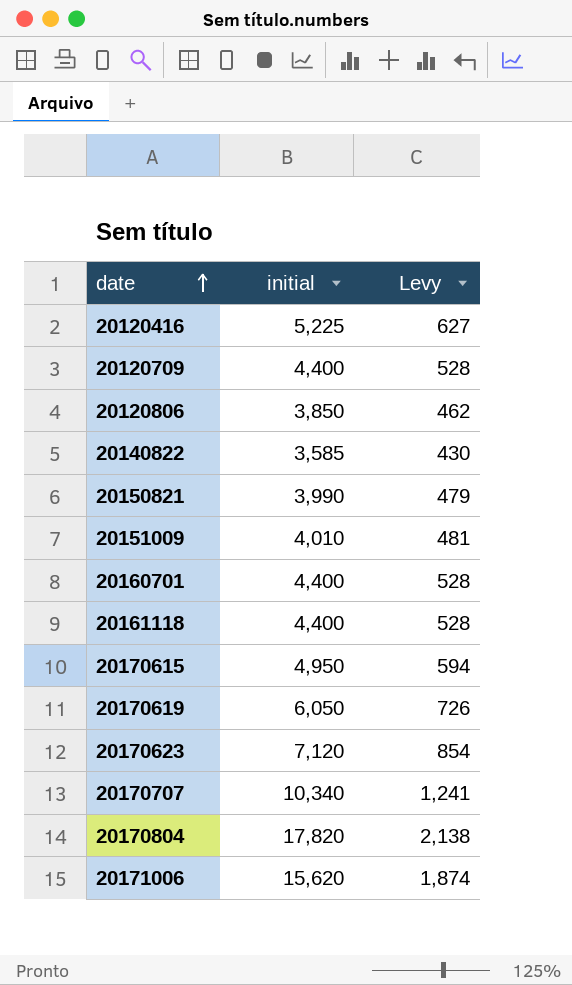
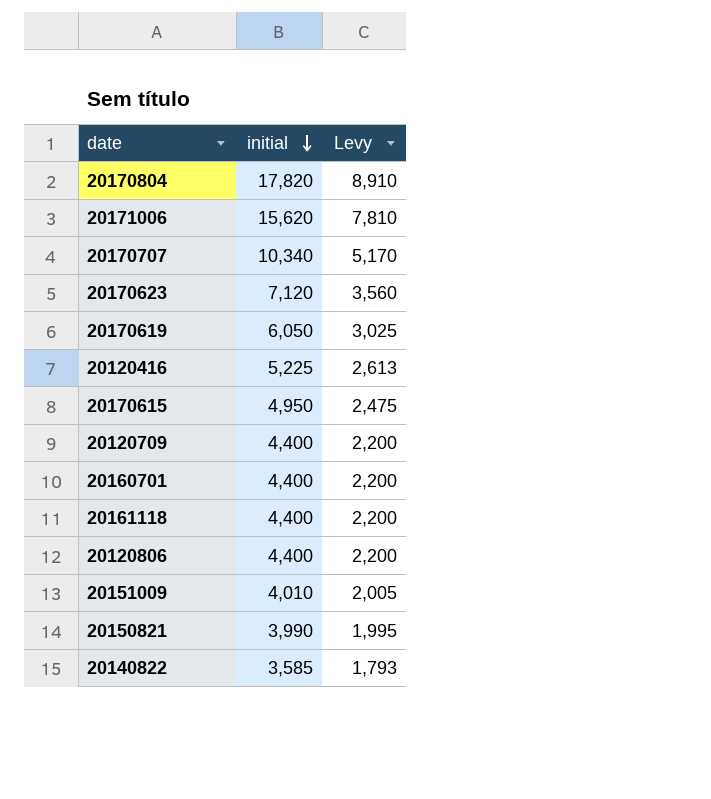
row order: date ascending -> initial descending
column Levy | formula: [initial] * 0.12 -> [initial] * 0.5
20120806 | initial: 3,850 -> 4,400

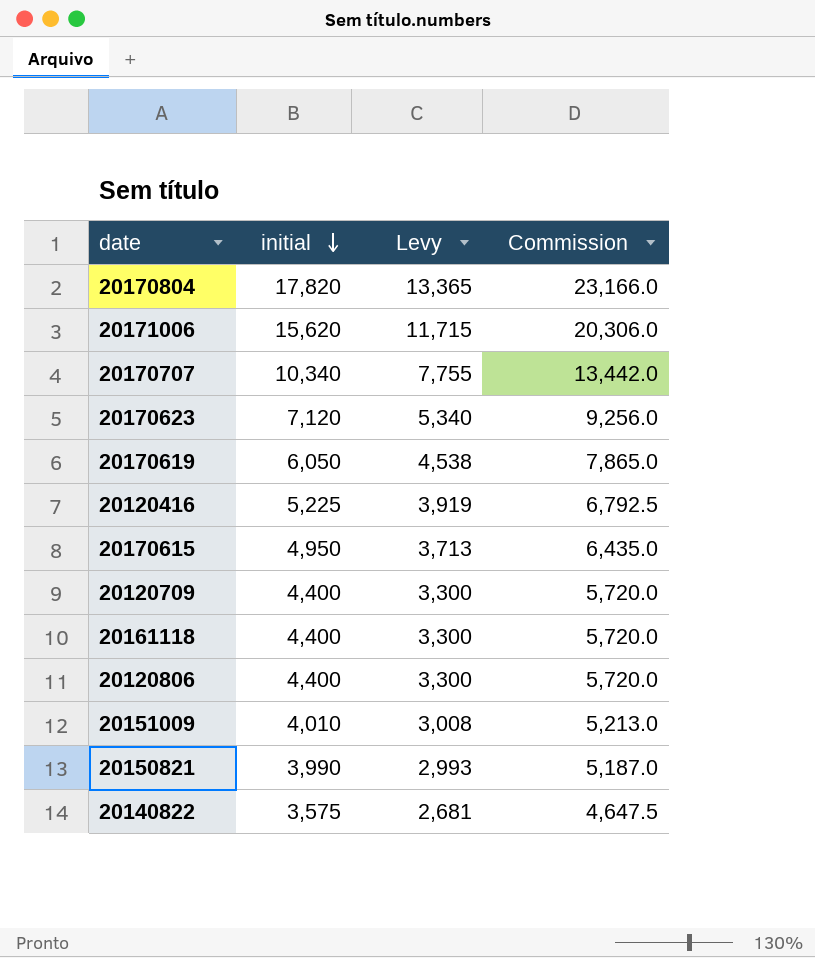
column Levy | formula: [initial] * 0.5 -> [initial] * 0.75
column Commission | formula: none -> [initial] * 1.3
row 20160701: 4,400 | 2,200 -> none
20140822 | initial: 3,585 -> 3,575

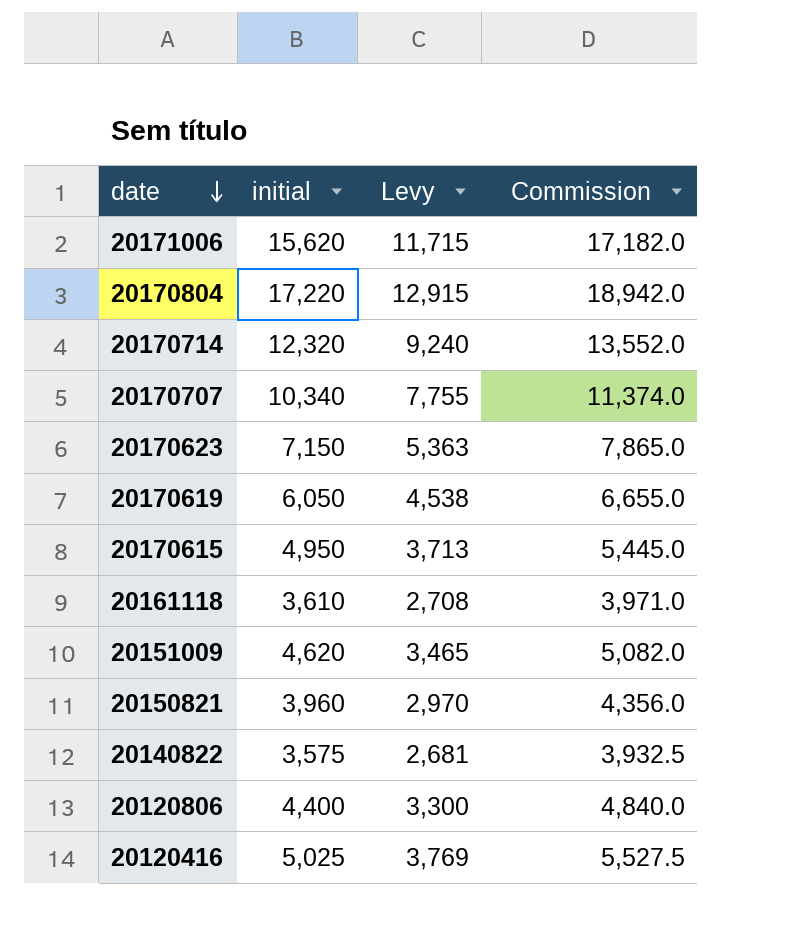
row order: initial descending -> date descending
column Commission | formula: [initial] * 1.3 -> [initial] * 1.1
row 20120709: 4,400 | 3,300 | 5,720.0 -> none
20170804 | initial: 17,820 -> 17,220
20170804 | Levy: 13,365 -> 12,915
row 20170714: none -> 12,320 | 9,240 | 13,552.0
20170623 | initial: 7,120 -> 7,150
20170623 | Levy: 5,340 -> 5,363
20161118 | initial: 4,400 -> 3,610
20161118 | Levy: 3,300 -> 2,708
20151009 | initial: 4,010 -> 4,620
20151009 | Levy: 3,008 -> 3,465
20150821 | initial: 3,990 -> 3,960
20150821 | Levy: 2,993 -> 2,970
20120416 | initial: 5,225 -> 5,025
20120416 | Levy: 3,919 -> 3,769

